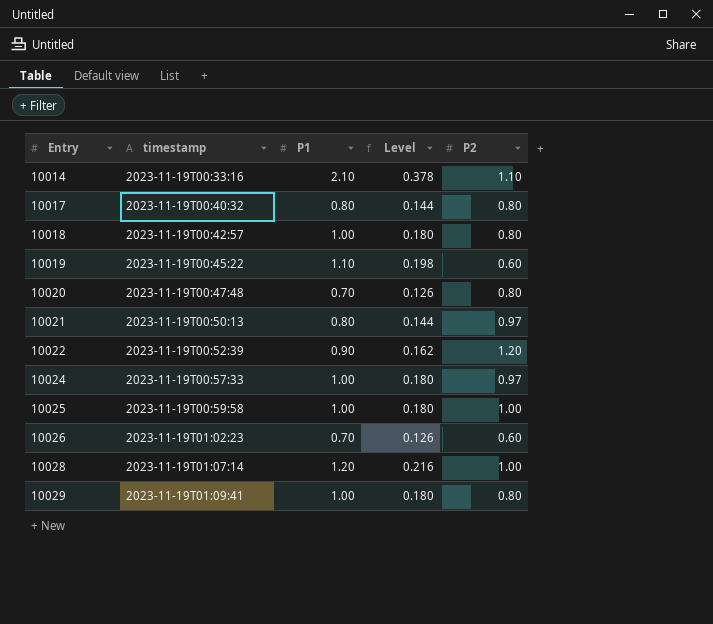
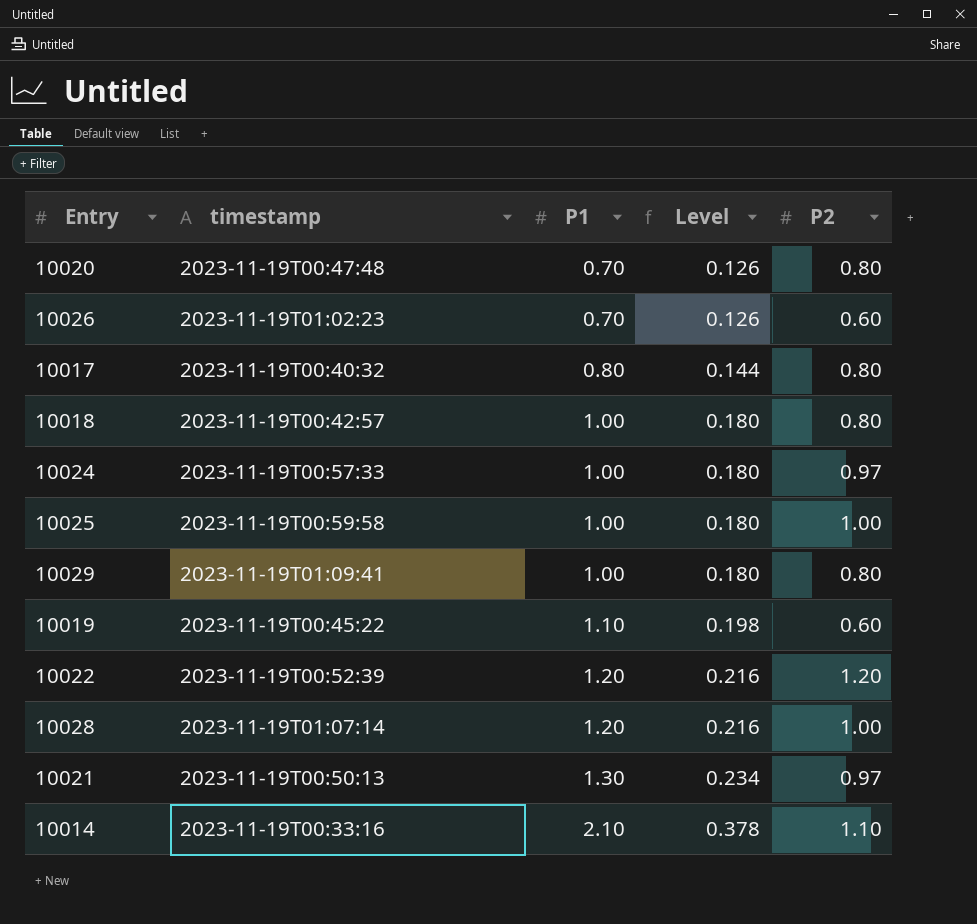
row order: Entry ascending -> P1 ascending
10022 | P1: 0.90 -> 1.20
10022 | Level: 0.162 -> 0.216
10021 | P1: 0.80 -> 1.30
10021 | Level: 0.144 -> 0.234

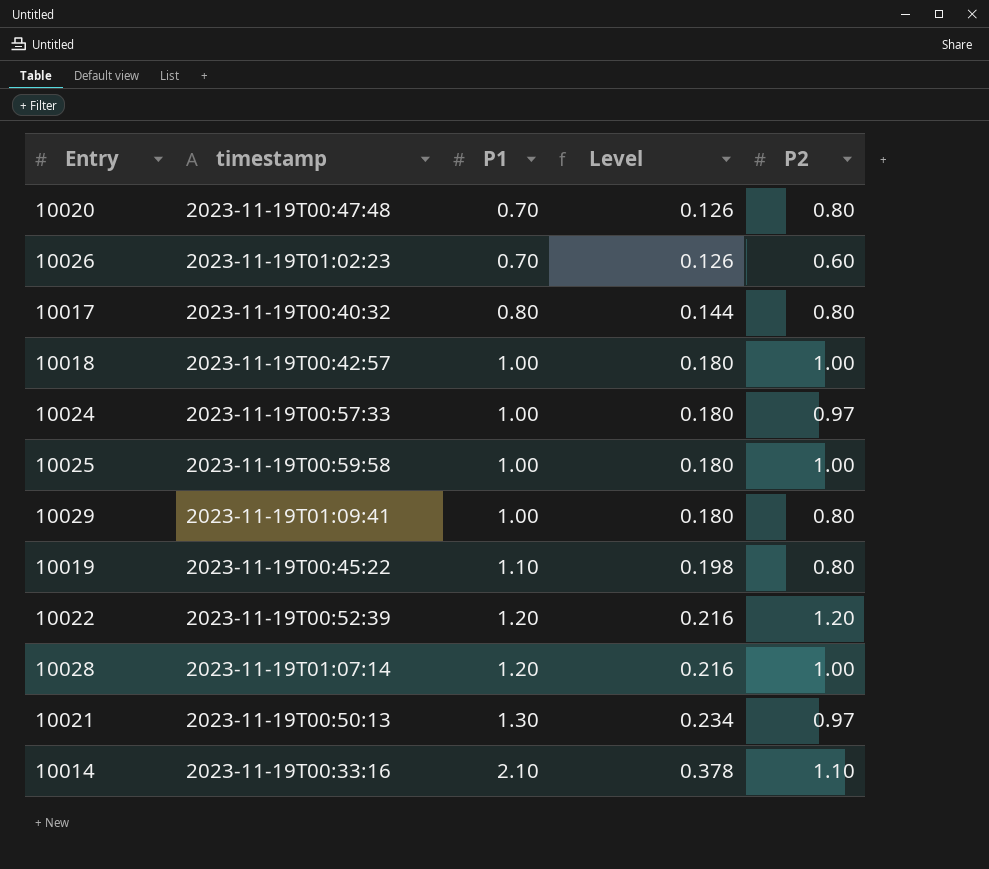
10018 | P2: 0.80 -> 1.00
10019 | P2: 0.60 -> 0.80

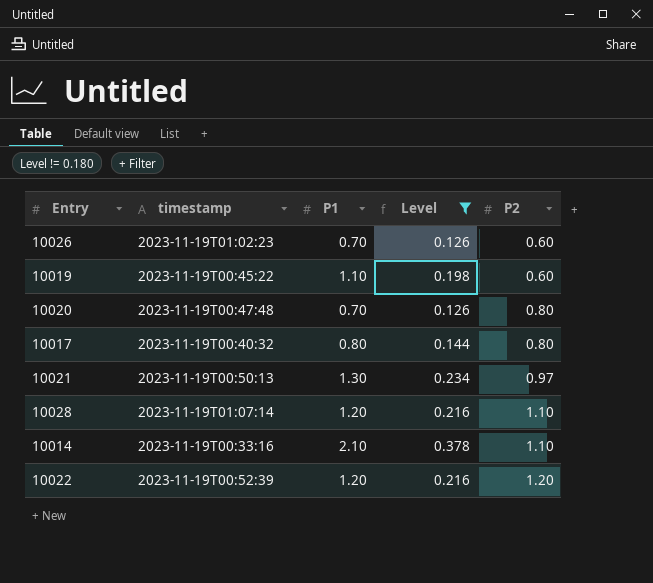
filter: none -> Level != 0.180
row order: P1 ascending -> P2 ascending
10019 | P2: 0.80 -> 0.60
10028 | P2: 1.00 -> 1.10

